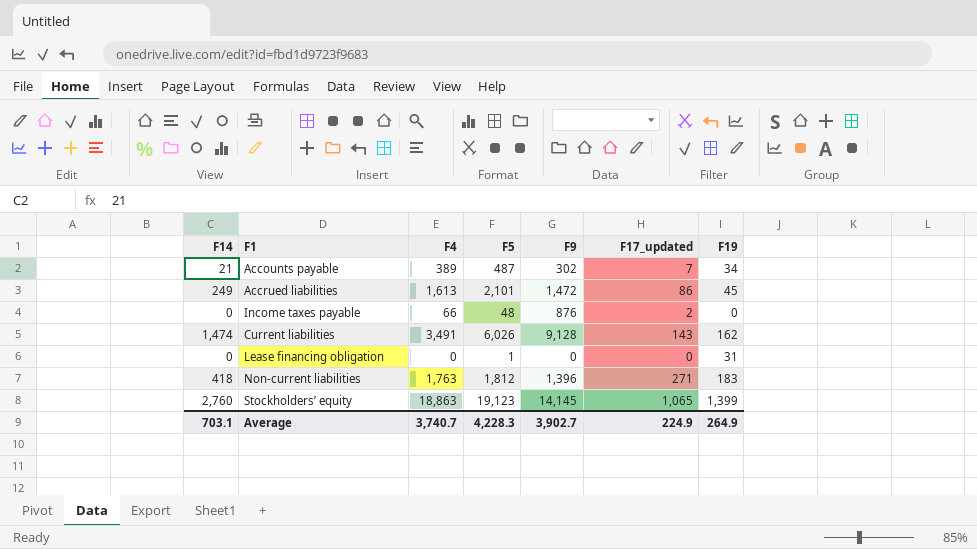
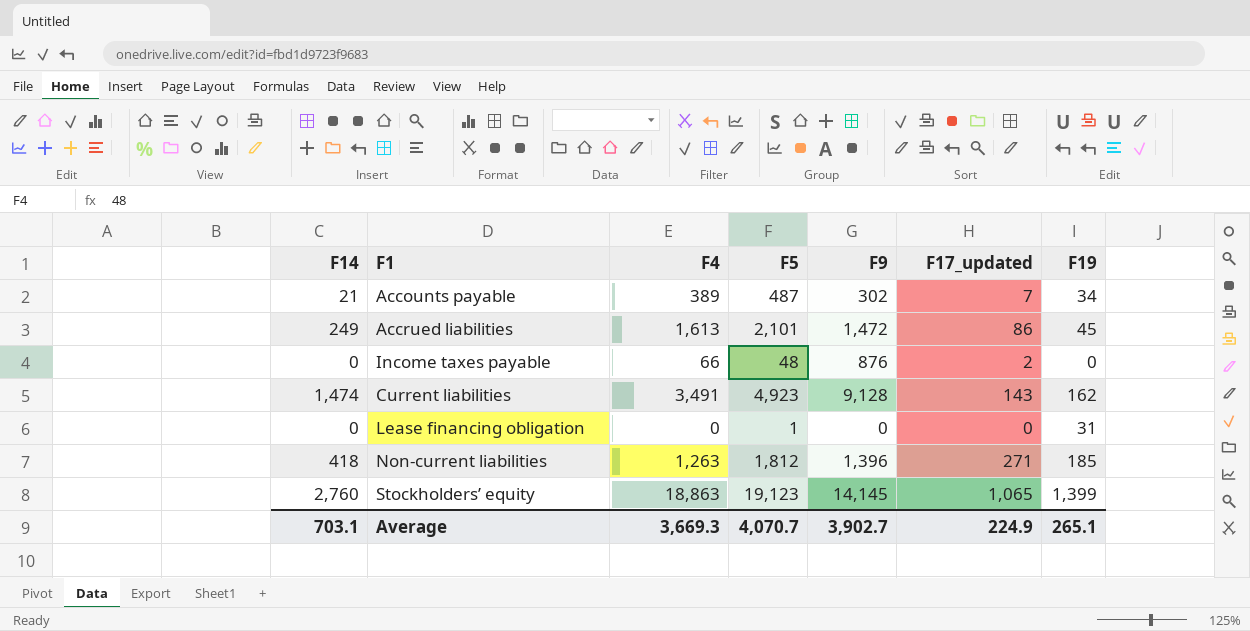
Current liabilities | F5: 6,026 -> 4,923
Non-current liabilities | F4: 1,763 -> 1,263
Non-current liabilities | F19: 183 -> 185
Average | F4: 3,740.7 -> 3,669.3
Average | F5: 4,228.3 -> 4,070.7
Average | F19: 264.9 -> 265.1

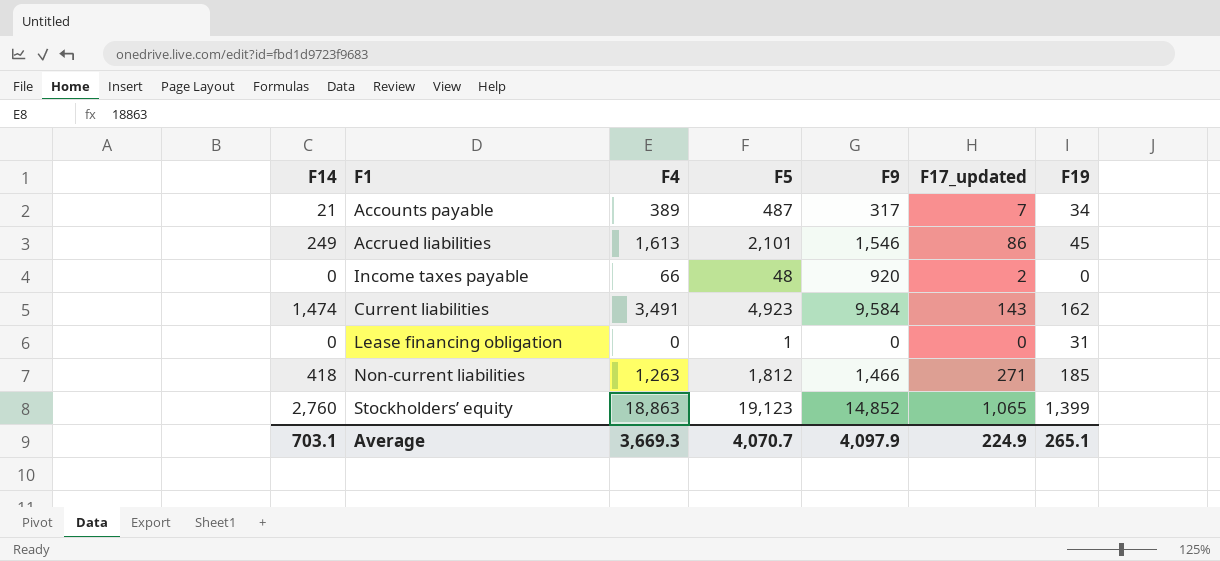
Accounts payable | F9: 302 -> 317
Accrued liabilities | F9: 1,472 -> 1,546
Income taxes payable | F9: 876 -> 920
Current liabilities | F9: 9,128 -> 9,584
Non-current liabilities | F9: 1,396 -> 1,466
Stockholders’ equity | F9: 14,145 -> 14,852
Average | F9: 3,902.7 -> 4,097.9

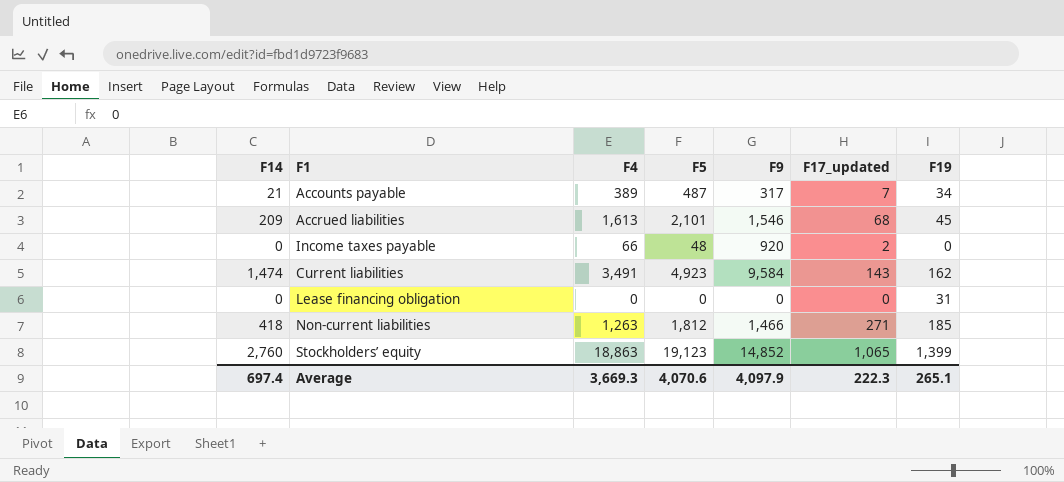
Accrued liabilities | F14: 249 -> 209
Accrued liabilities | F17_updated: 86 -> 68
Lease financing obligation | F5: 1 -> 0
Average | F14: 703.1 -> 697.4
Average | F5: 4,070.7 -> 4,070.6
Average | F17_updated: 224.9 -> 222.3

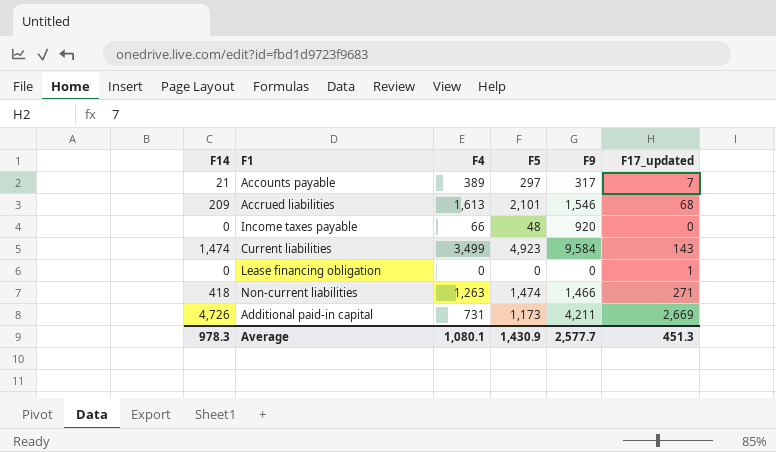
column F19 | position: 7 -> none
row Stockholders’ equity: 2,760 | 18,863 | 19,123 | 14,852 | 1,065 | 1,399 -> none
Accounts payable | F5: 487 -> 297
Income taxes payable | F17_updated: 2 -> 0
Current liabilities | F4: 3,491 -> 3,499
Lease financing obligation | F17_updated: 0 -> 1
Non-current liabilities | F5: 1,812 -> 1,474
row Additional paid-in capital: none -> 4,726 | 731 | 1,173 | 4,211 | 2,669
Average | F14: 697.4 -> 978.3
Average | F4: 3,669.3 -> 1,080.1
Average | F5: 4,070.6 -> 1,430.9
Average | F9: 4,097.9 -> 2,577.7
Average | F17_updated: 222.3 -> 451.3

